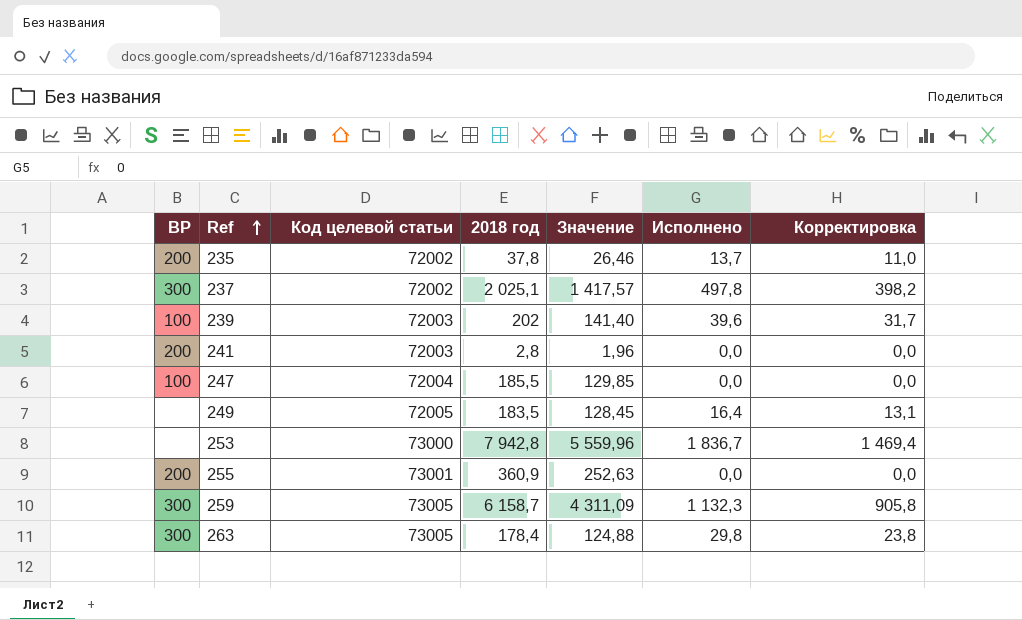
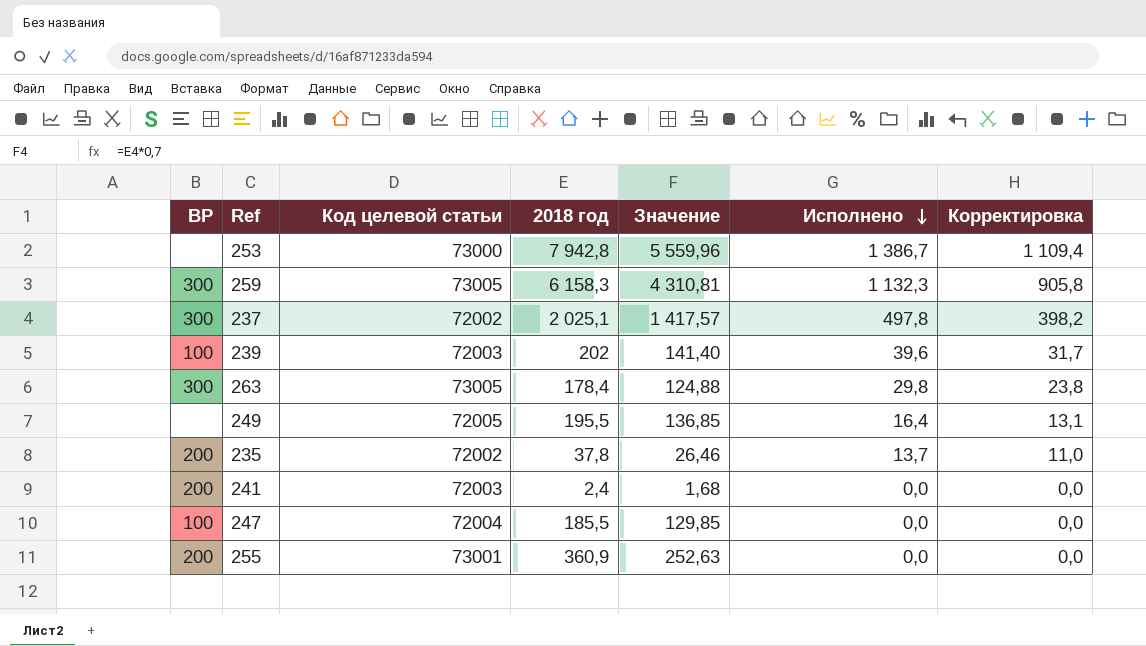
row order: Ref ascending -> Исполнено descending
253 | Исполнено: 1 836,7 -> 1 386,7
253 | Корректировка: 1 469,4 -> 1 109,4
259 | 2018 год: 6 158,7 -> 6 158,3
259 | Значение: 4 311,09 -> 4 310,81
249 | 2018 год: 183,5 -> 195,5
249 | Значение: 128,45 -> 136,85
241 | 2018 год: 2,8 -> 2,4
241 | Значение: 1,96 -> 1,68

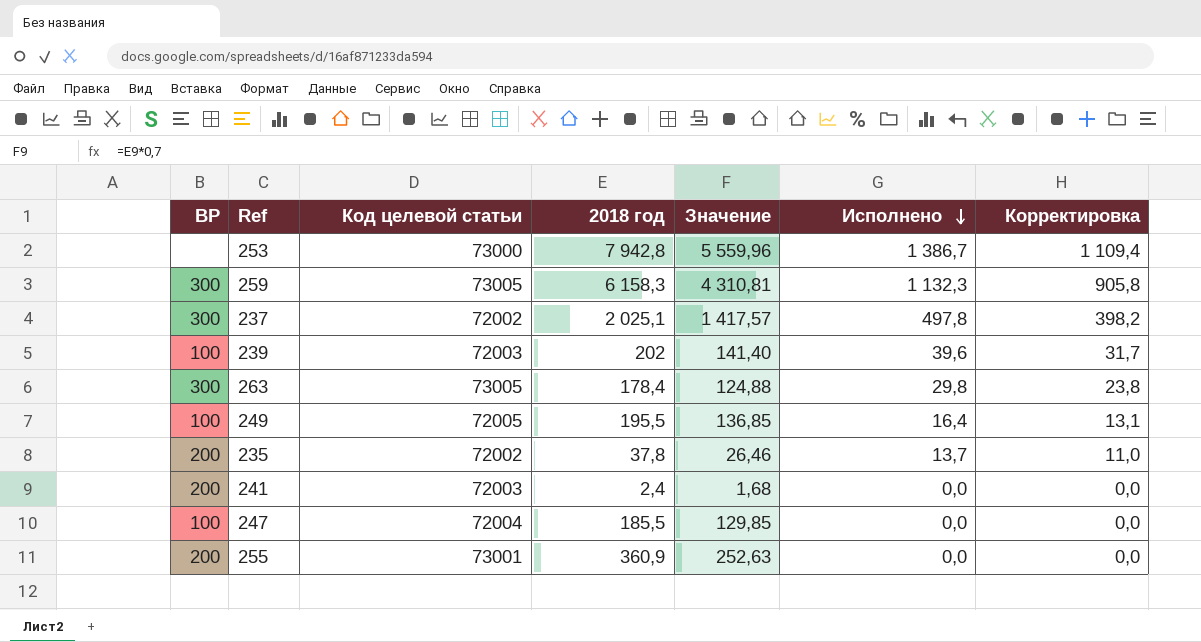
249 | ВР: none -> 100

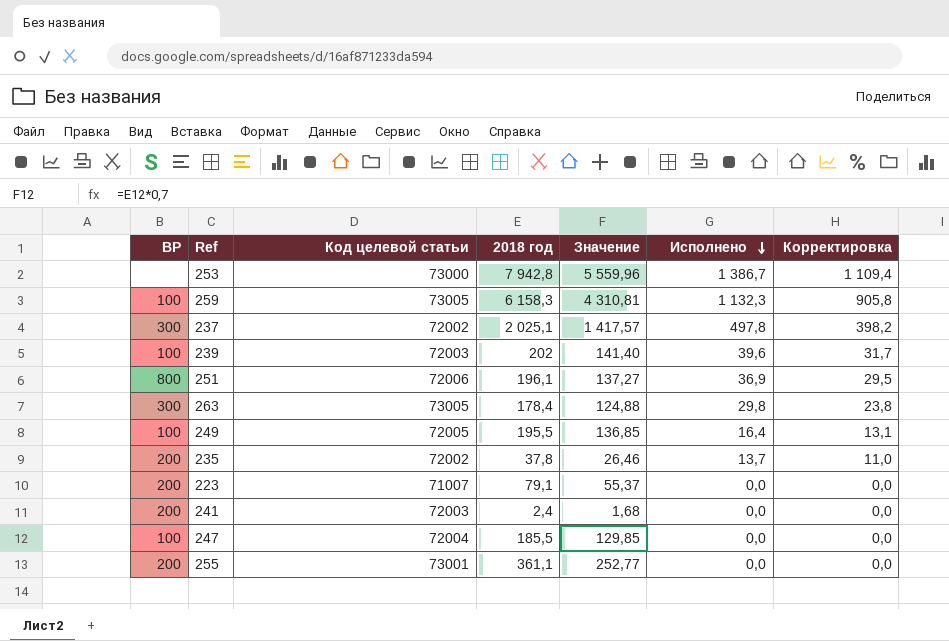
259 | ВР: 300 -> 100
row 251: none -> 800 | 72006 | 196,1 | 137,27 | 36,9 | 29,5
row 223: none -> 200 | 71007 | 79,1 | 55,37 | 0,0 | 0,0
255 | 2018 год: 360,9 -> 361,1
255 | Значение: 252,63 -> 252,77

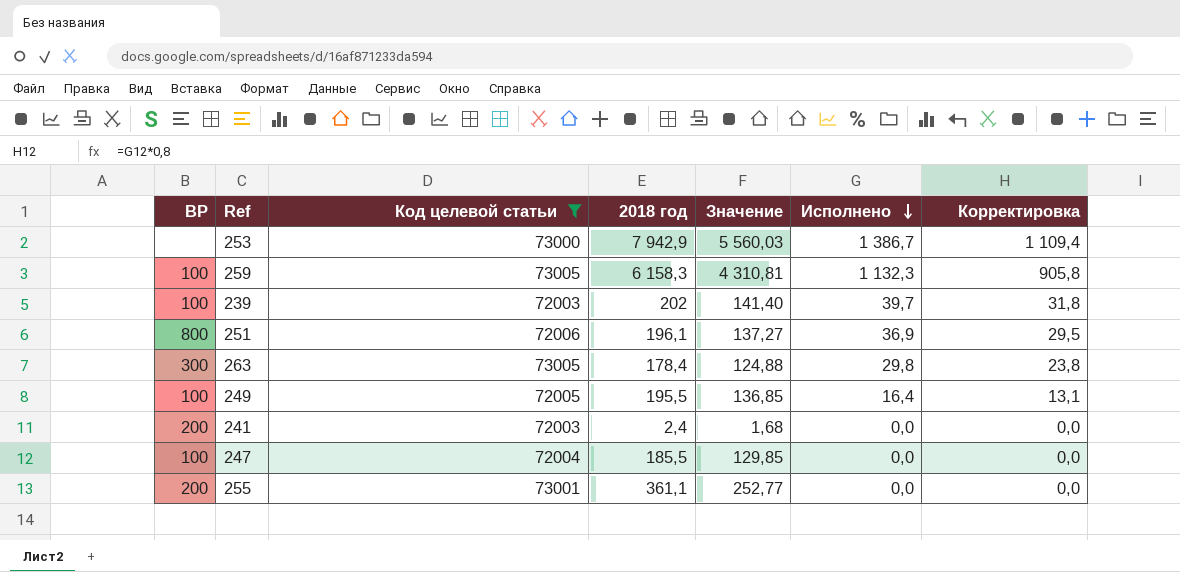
filter: none -> Код целевой статьи >= 72003
253 | 2018 год: 7 942,8 -> 7 942,9
253 | Значение: 5 559,96 -> 5 560,03
239 | Исполнено: 39,6 -> 39,7
239 | Корректировка: 31,7 -> 31,8

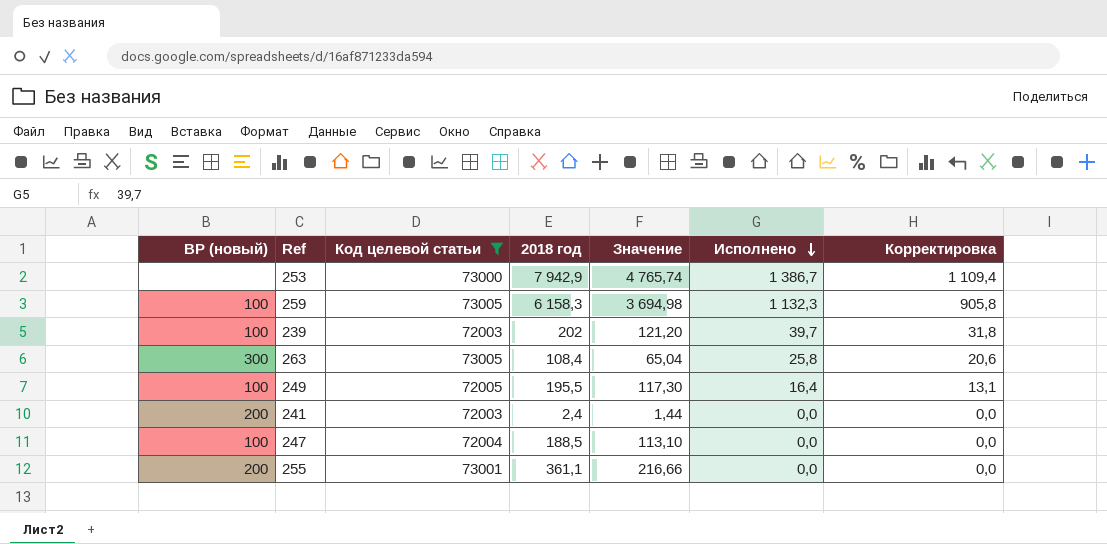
column name: ВР -> ВР (новый)
column Значение | formula: [2018 год] * 0,7 -> [2018 год] * 0,6
row 251: 800 | 72006 | 196,1 | 137,27 | 36,9 | 29,5 -> none
263 | 2018 год: 178,4 -> 108,4
263 | Исполнено: 29,8 -> 25,8
263 | Корректировка: 23,8 -> 20,6
247 | 2018 год: 185,5 -> 188,5

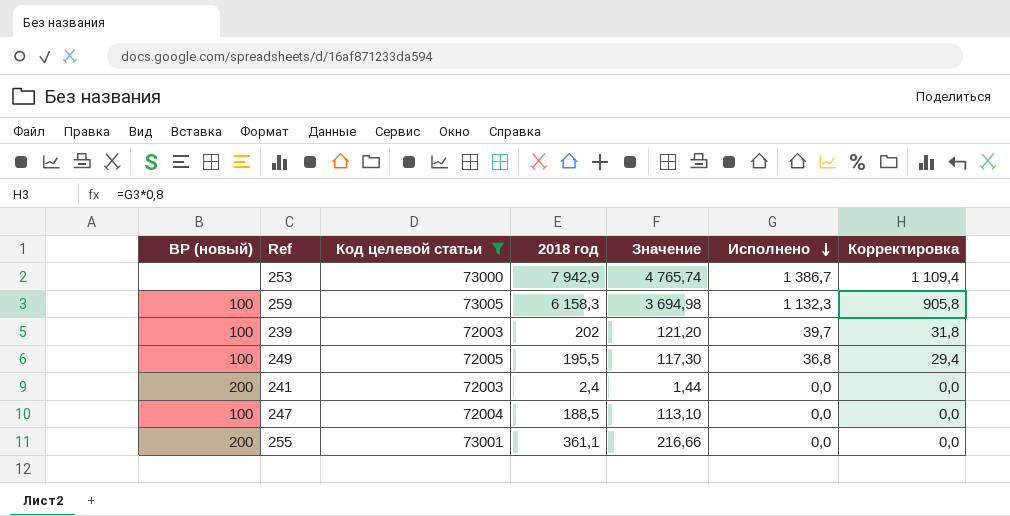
row 263: 300 | 73005 | 108,4 | 65,04 | 25,8 | 20,6 -> none
249 | Исполнено: 16,4 -> 36,8
249 | Корректировка: 13,1 -> 29,4

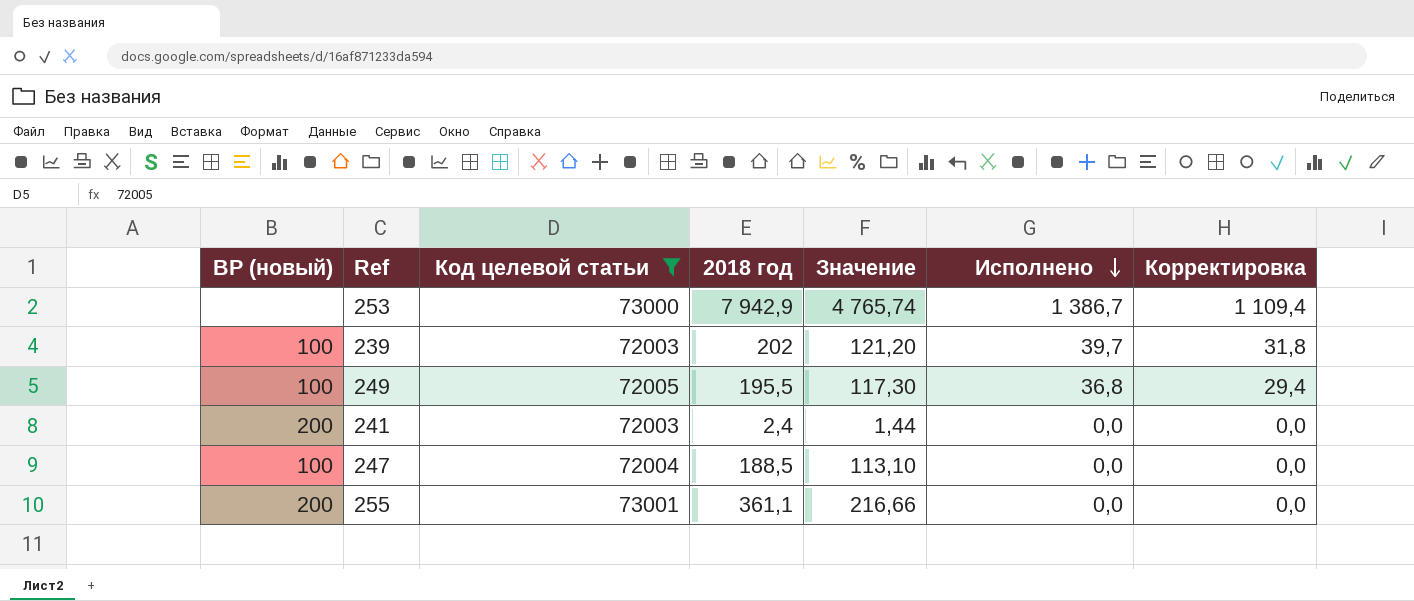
row 259: 100 | 73005 | 6 158,3 | 3 694,98 | 1 132,3 | 905,8 -> none

